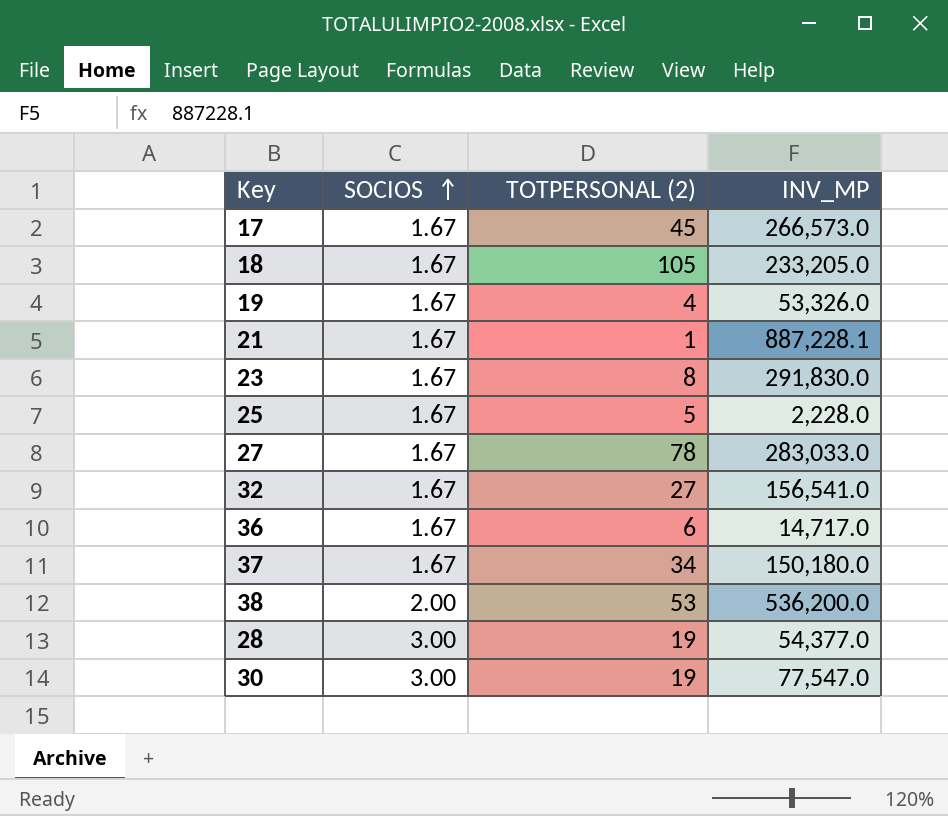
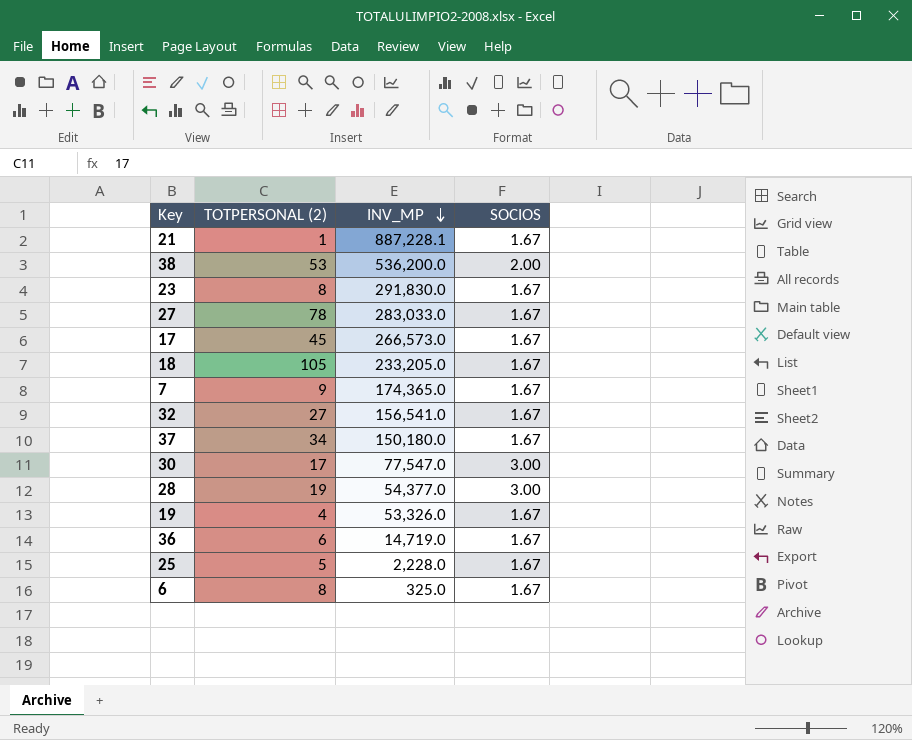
row order: SOCIOS ascending -> INV_MP descending
column SOCIOS | position: 2 -> 4
row 7: none -> 9 | 174,365.0 | 1.67
30 | TOTPERSONAL (2): 19 -> 17
36 | INV_MP: 14,717.0 -> 14,719.0
row 6: none -> 8 | 325.0 | 1.67

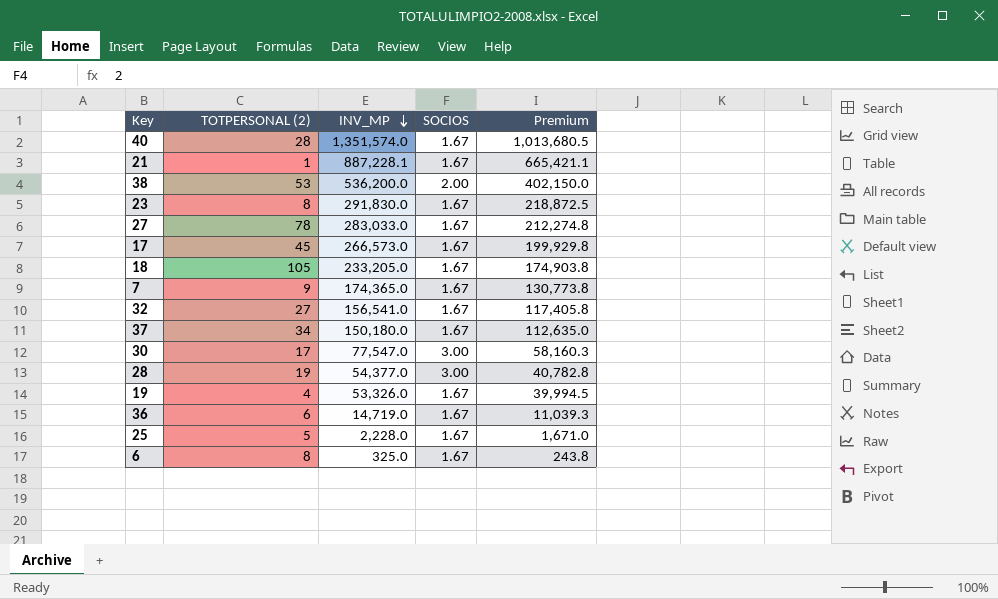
column Premium | formula: none -> [INV_MP] * 0.75
row 40: none -> 28 | 1,351,574.0 | 1.67 | 1,013,680.5

